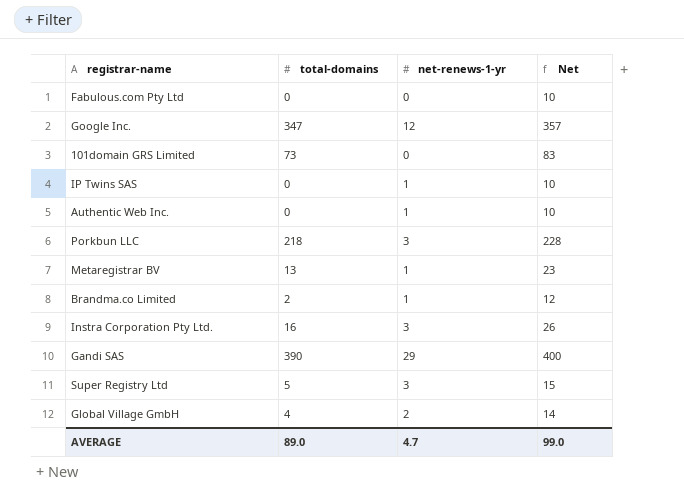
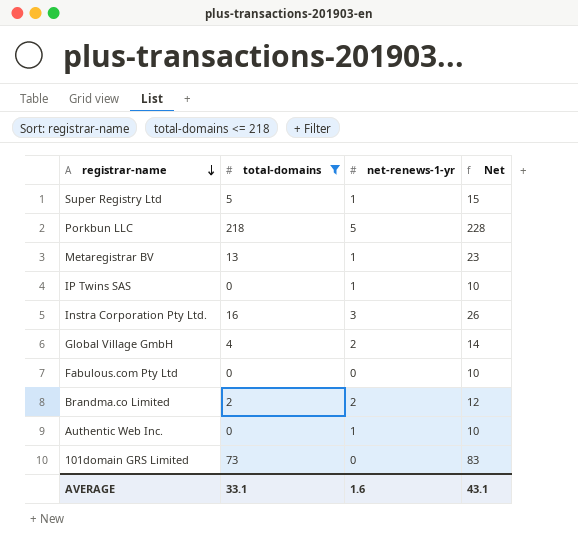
filter: none -> total-domains <= 218
row order: none -> registrar-name descending
Super Registry Ltd | net-renews-1-yr: 3 -> 1
Porkbun LLC | net-renews-1-yr: 3 -> 5
Brandma.co Limited | net-renews-1-yr: 1 -> 2
AVERAGE | total-domains: 89.0 -> 33.1
AVERAGE | net-renews-1-yr: 4.7 -> 1.6
AVERAGE | Net: 99.0 -> 43.1

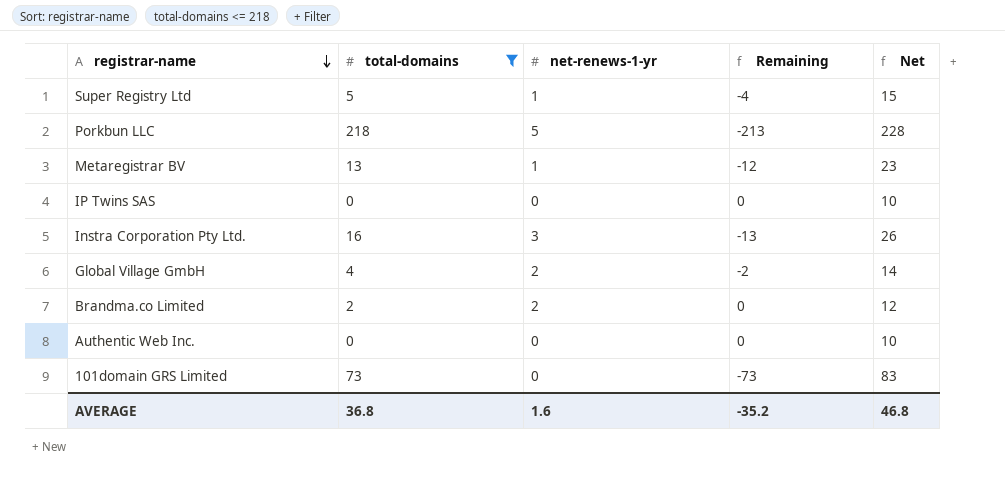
column Remaining | formula: none -> [net-renews-1-yr] - [total-domains]
row Fabulous.com Pty Ltd: 0 | 0 | 10 -> none
IP Twins SAS | net-renews-1-yr: 1 -> 0
Authentic Web Inc. | net-renews-1-yr: 1 -> 0
AVERAGE | total-domains: 33.1 -> 36.8
AVERAGE | Net: 43.1 -> 46.8

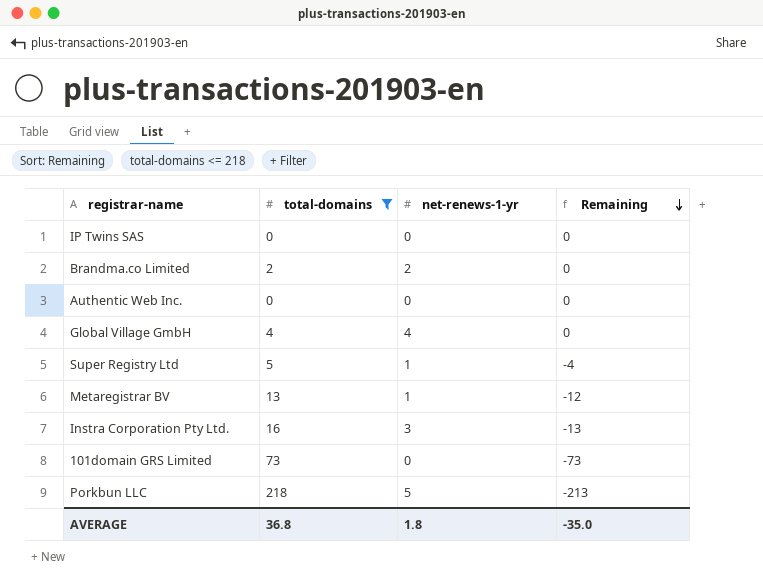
row order: registrar-name descending -> Remaining descending
column Net | formula: [total-domains] + 10 -> none
Global Village GmbH | net-renews-1-yr: 2 -> 4
Global Village GmbH | Remaining: -2 -> 0
AVERAGE | net-renews-1-yr: 1.6 -> 1.8
AVERAGE | Remaining: -35.2 -> -35.0

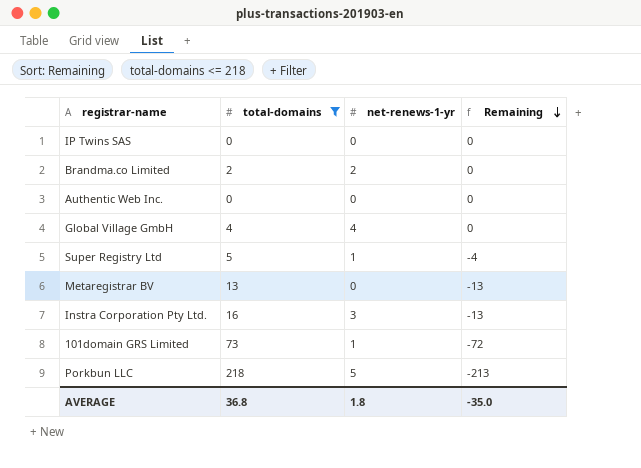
Metaregistrar BV | net-renews-1-yr: 1 -> 0
Metaregistrar BV | Remaining: -12 -> -13
101domain GRS Limited | net-renews-1-yr: 0 -> 1
101domain GRS Limited | Remaining: -73 -> -72

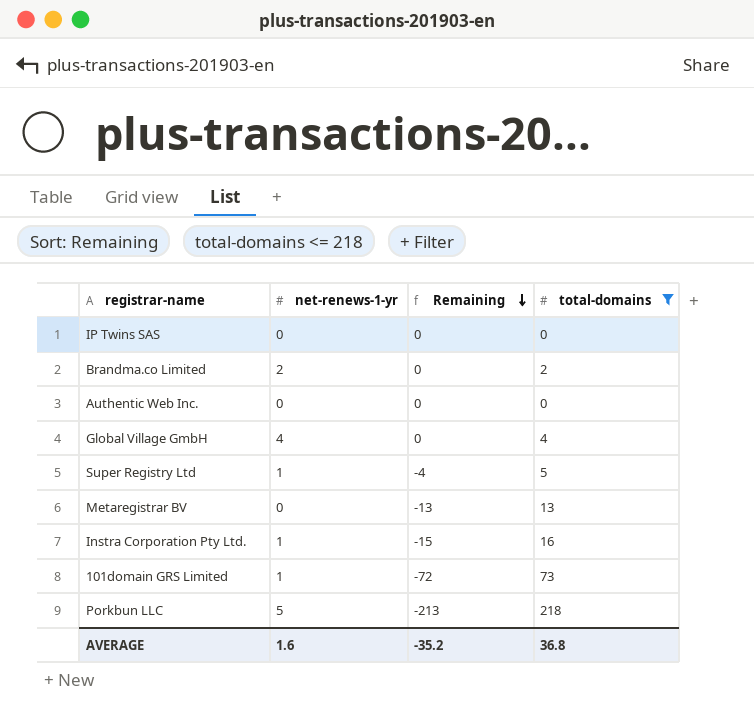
column total-domains | position: 2 -> 4
Instra Corporation Pty Ltd. | net-renews-1-yr: 3 -> 1
Instra Corporation Pty Ltd. | Remaining: -13 -> -15
AVERAGE | net-renews-1-yr: 1.8 -> 1.6
AVERAGE | Remaining: -35.0 -> -35.2

